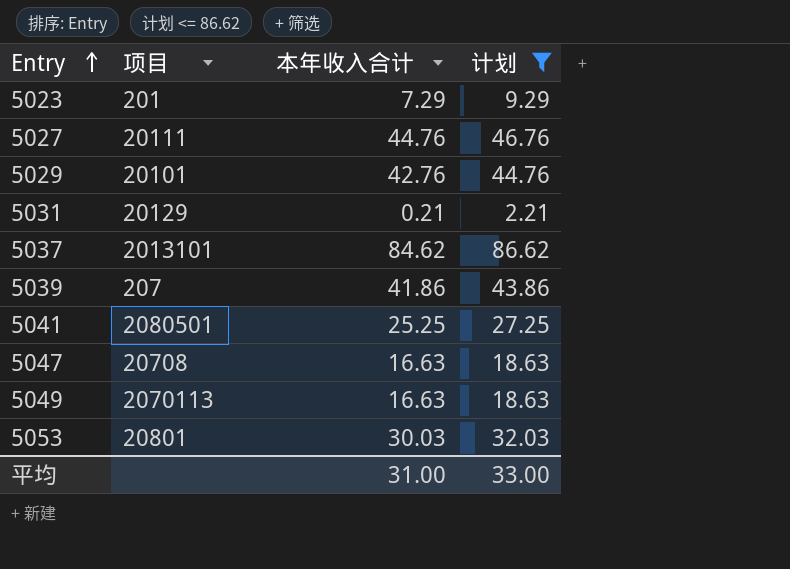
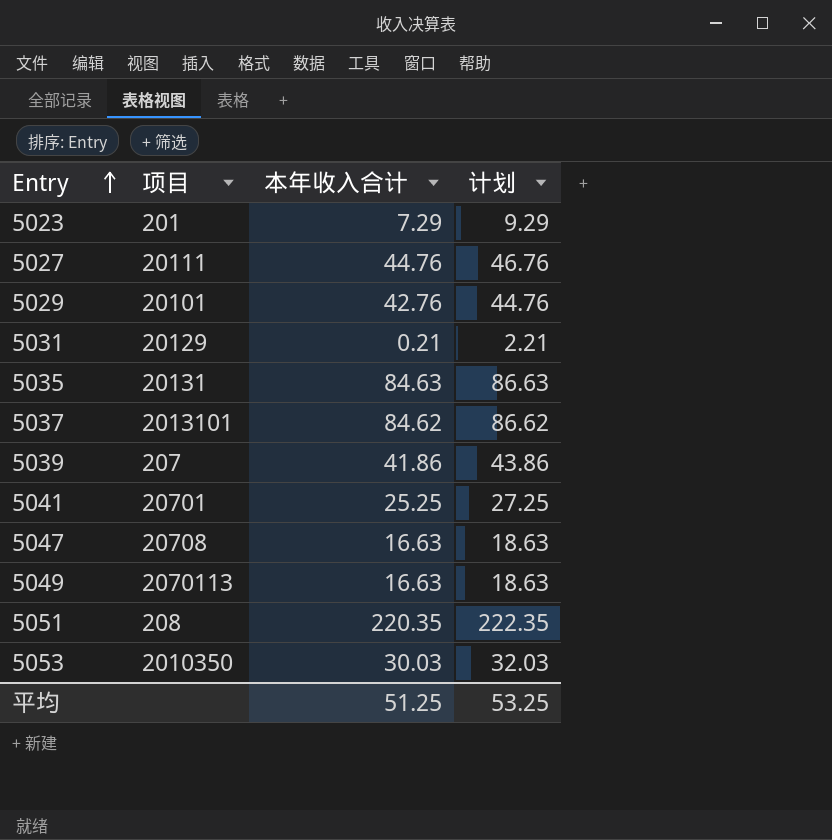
filter: 计划 <= 86.62 -> none
5041 | 项目: 2080501 -> 20701
5053 | 项目: 20801 -> 2010350
平均 | 本年收入合计: 31.00 -> 51.25
平均 | 计划: 33.00 -> 53.25

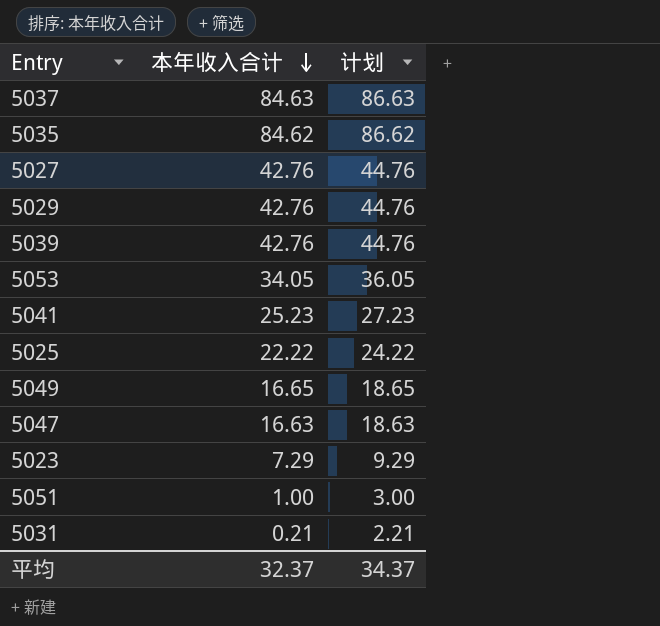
row order: Entry ascending -> 本年收入合计 descending
column 项目 | position: 2 -> none
5037 | 本年收入合计: 84.62 -> 84.63
5037 | 计划: 86.62 -> 86.63
5035 | 本年收入合计: 84.63 -> 84.62
5035 | 计划: 86.63 -> 86.62
5027 | 本年收入合计: 44.76 -> 42.76
5027 | 计划: 46.76 -> 44.76
5039 | 本年收入合计: 41.86 -> 42.76
5039 | 计划: 43.86 -> 44.76
5053 | 本年收入合计: 30.03 -> 34.05
5053 | 计划: 32.03 -> 36.05
5041 | 本年收入合计: 25.25 -> 25.23
5041 | 计划: 27.25 -> 27.23
row 5025: none -> 22.22 | 24.22
5049 | 本年收入合计: 16.63 -> 16.65
5049 | 计划: 18.63 -> 18.65
5051 | 本年收入合计: 220.35 -> 1.00
5051 | 计划: 222.35 -> 3.00
平均 | 本年收入合计: 51.25 -> 32.37
平均 | 计划: 53.25 -> 34.37

